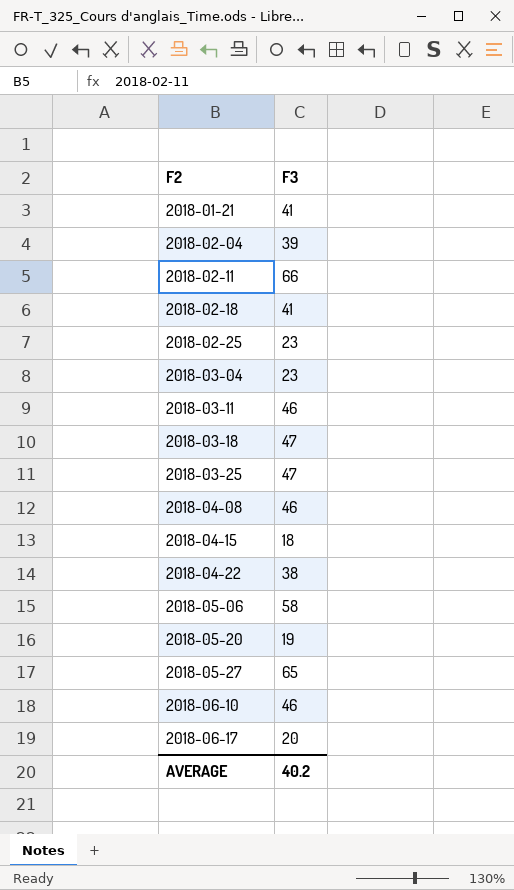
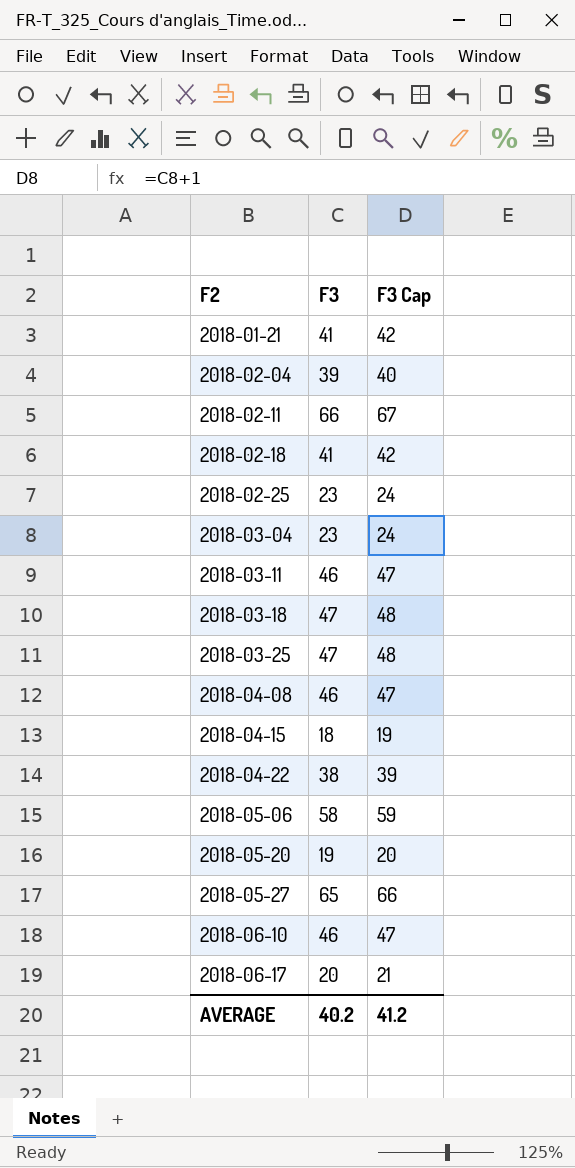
column F3 Cap | formula: none -> [F3] + 1

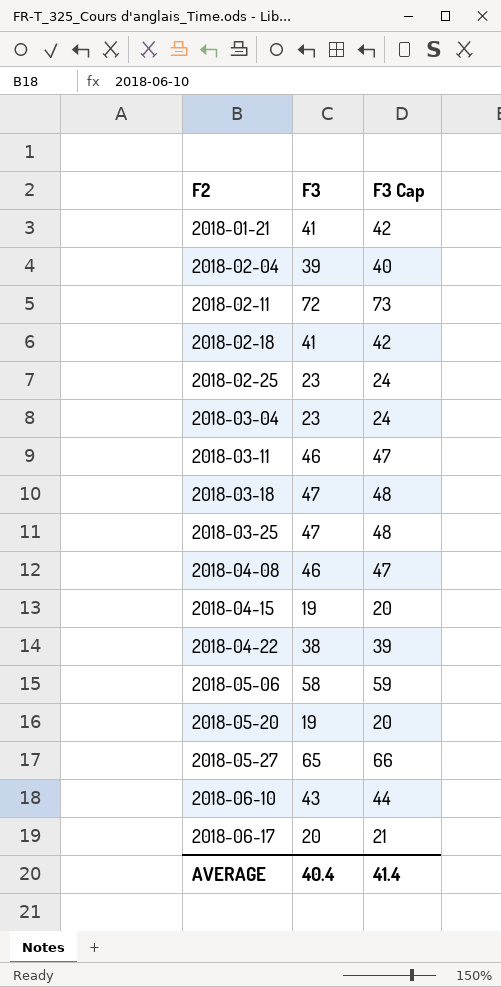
2018-02-11 | F3: 66 -> 72
2018-02-11 | F3 Cap: 67 -> 73
2018-04-15 | F3: 18 -> 19
2018-04-15 | F3 Cap: 19 -> 20
2018-06-10 | F3: 46 -> 43
2018-06-10 | F3 Cap: 47 -> 44
AVERAGE | F3: 40.2 -> 40.4
AVERAGE | F3 Cap: 41.2 -> 41.4

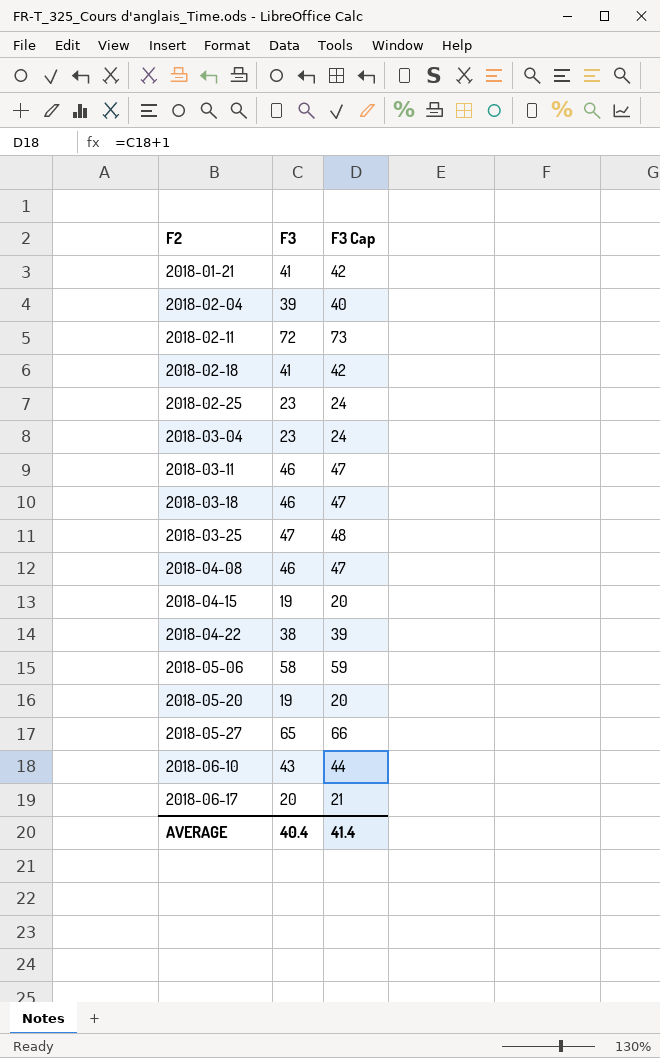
2018-03-18 | F3: 47 -> 46
2018-03-18 | F3 Cap: 48 -> 47

